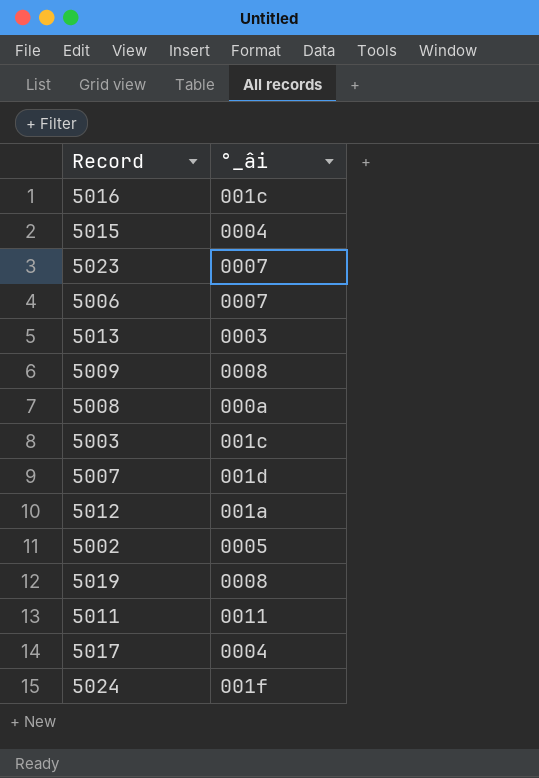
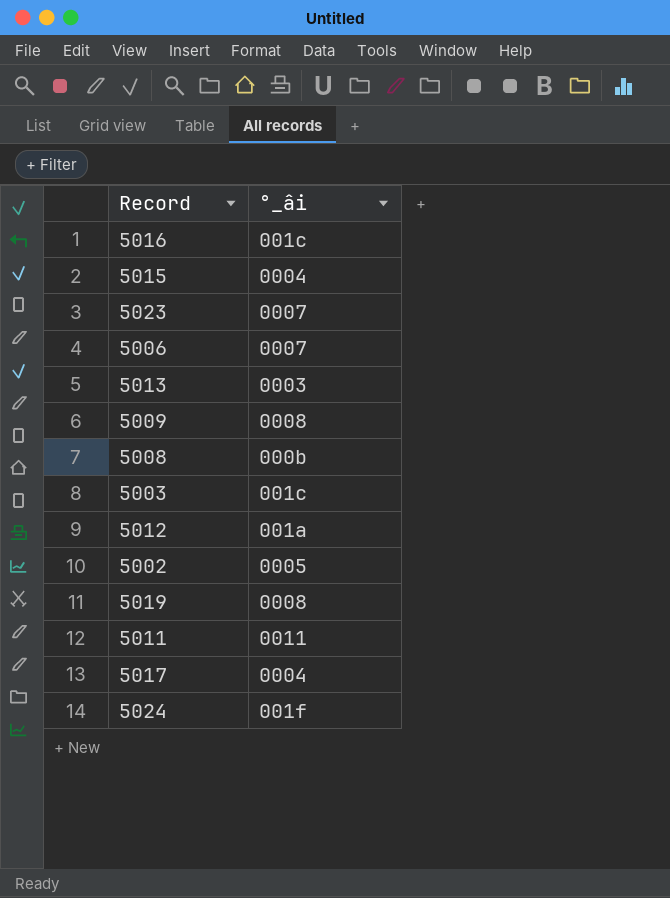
row 5007: 001d -> none
5008 | °_âi: 000a -> 000b

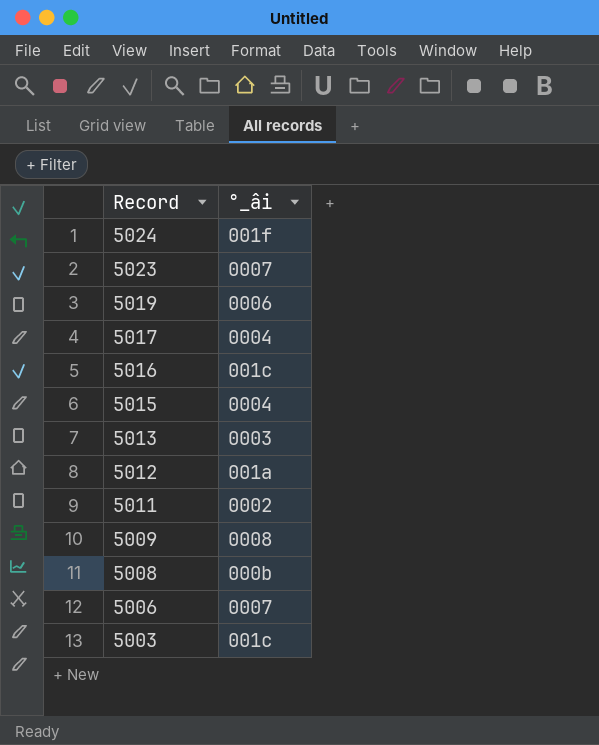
row order: none -> Record descending
row 5002: 0005 -> none
5019 | °_âi: 0008 -> 0006
5011 | °_âi: 0011 -> 0002

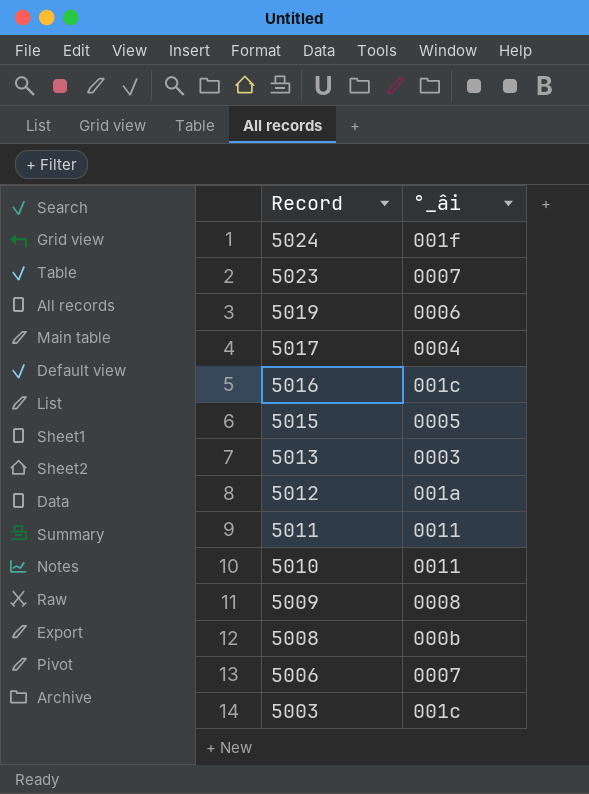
5015 | °_âi: 0004 -> 0005
5011 | °_âi: 0002 -> 0011
row 5010: none -> 0011

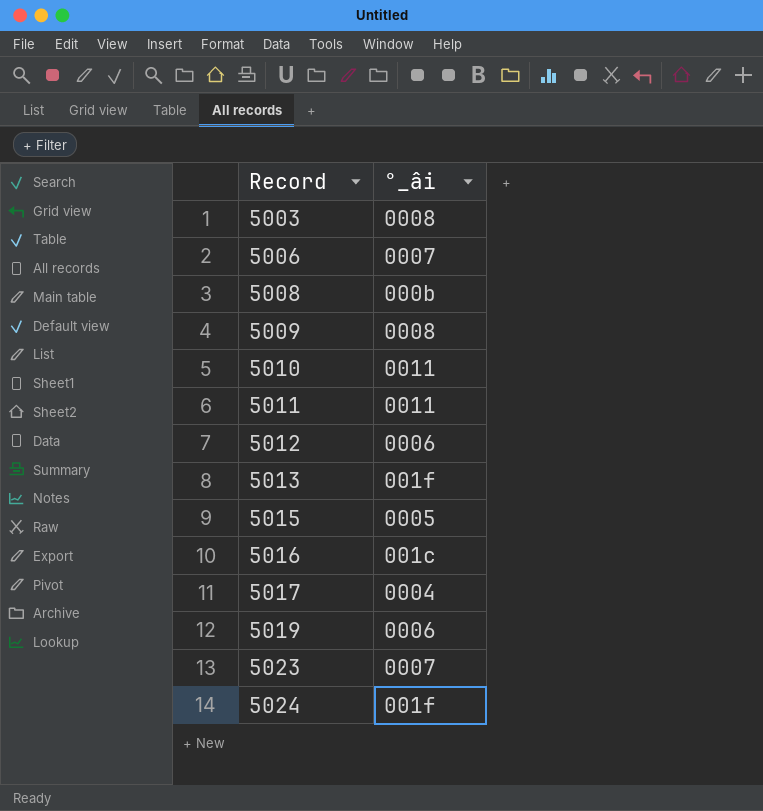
row order: Record descending -> Record ascending
5003 | °_âi: 001c -> 0008
5012 | °_âi: 001a -> 0006
5013 | °_âi: 0003 -> 001f

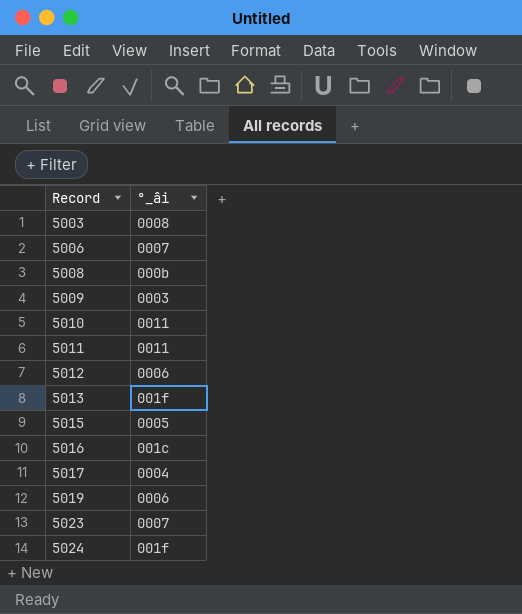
5009 | °_âi: 0008 -> 0003

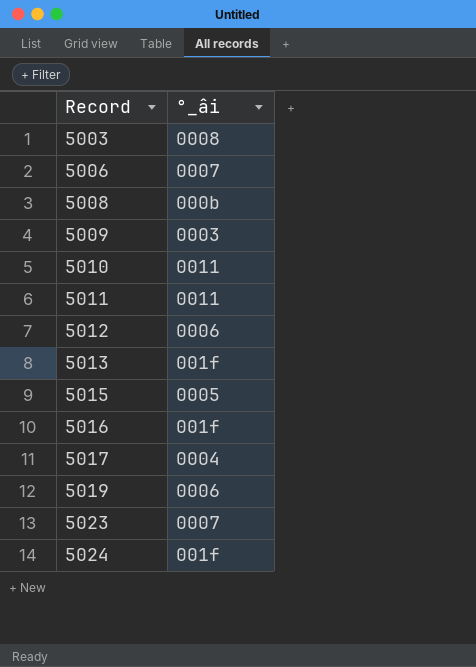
5016 | °_âi: 001c -> 001f

